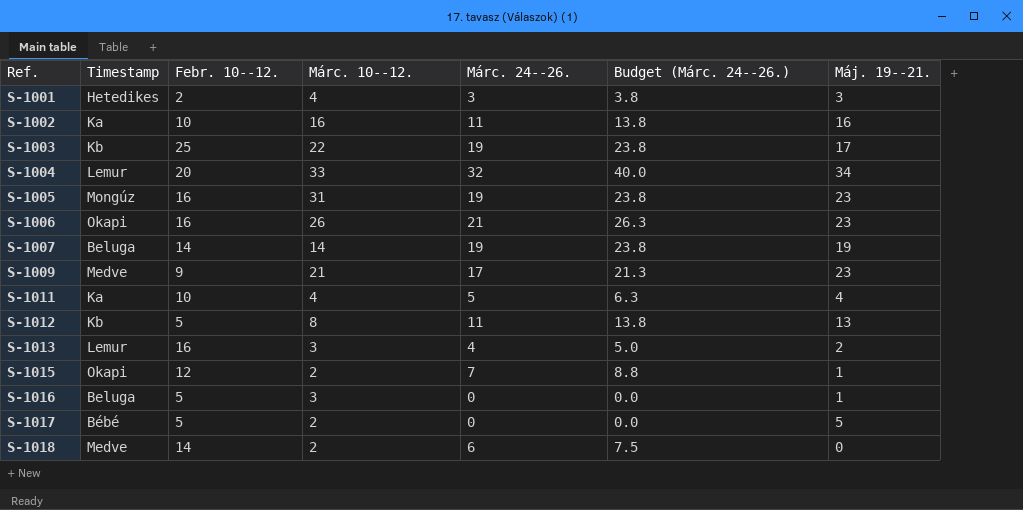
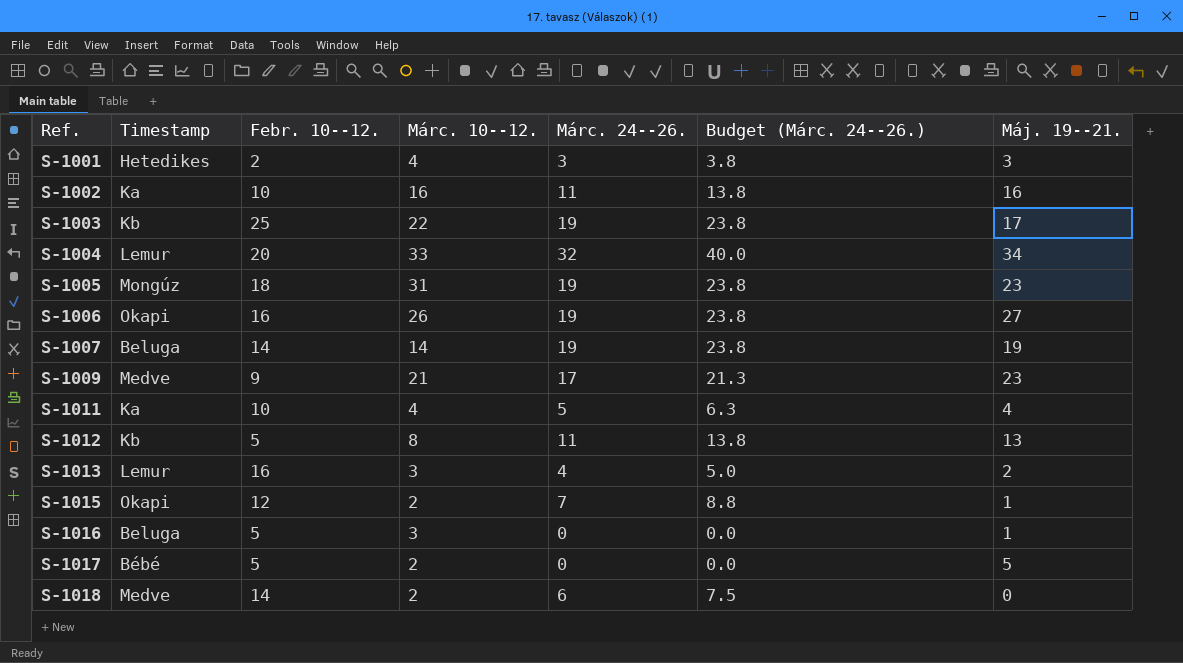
S-1005 | Febr. 10--12.: 16 -> 18
S-1006 | Márc. 24--26.: 21 -> 19
S-1006 | Budget (Márc. 24--26.): 26.3 -> 23.8
S-1006 | Máj. 19--21.: 23 -> 27

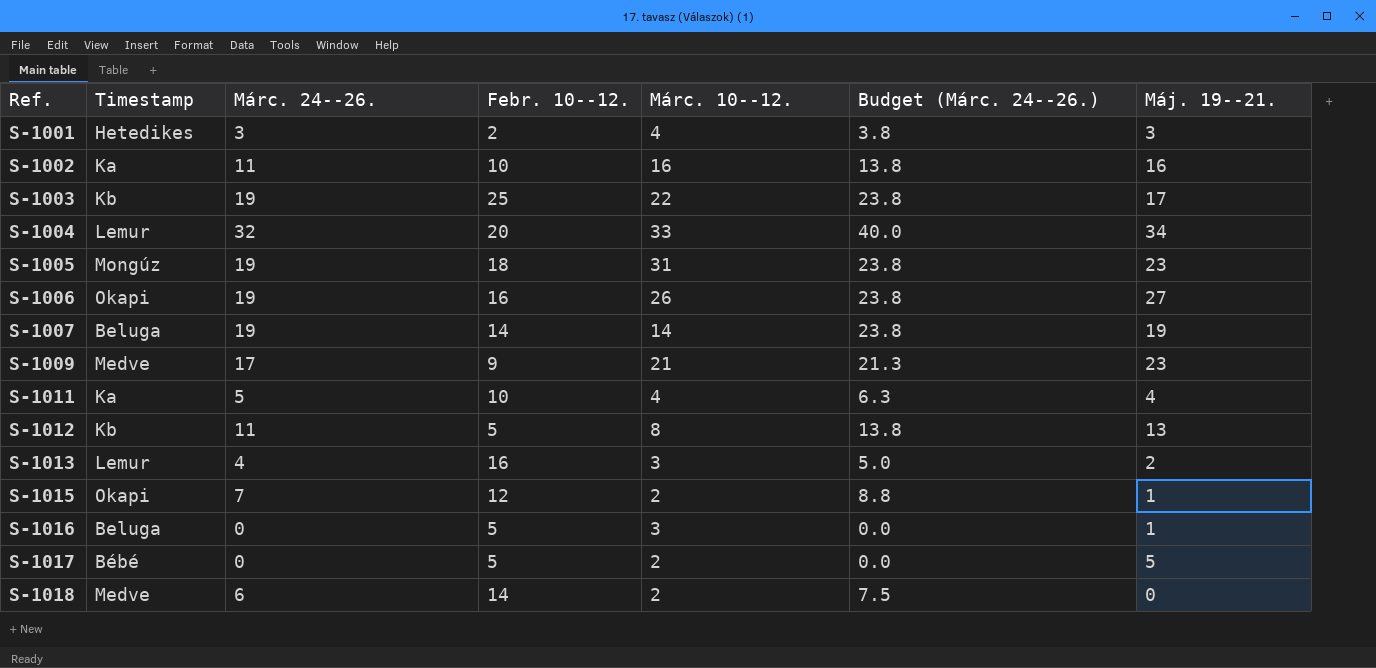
column Márc. 24--26. | position: 5 -> 3

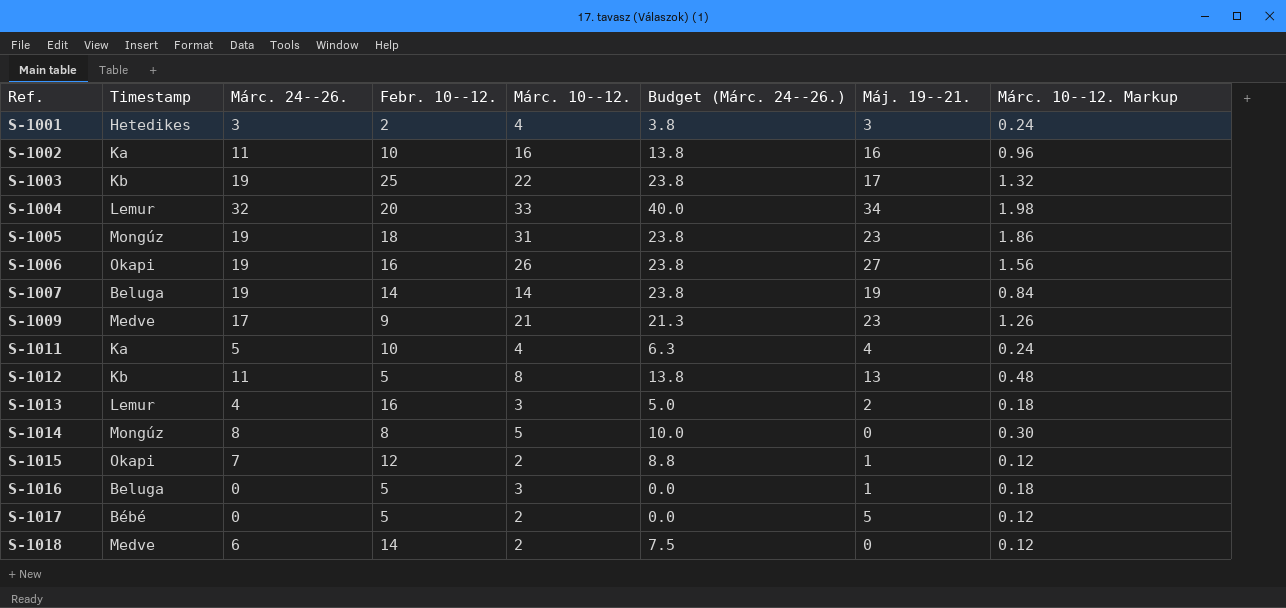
column Márc. 10--12. Markup | formula: none -> [Márc. 10--12.] * 0.06
row S-1014: none -> Mongúz | 8 | 8 | 5 | 10.0 | 0 | 0.30

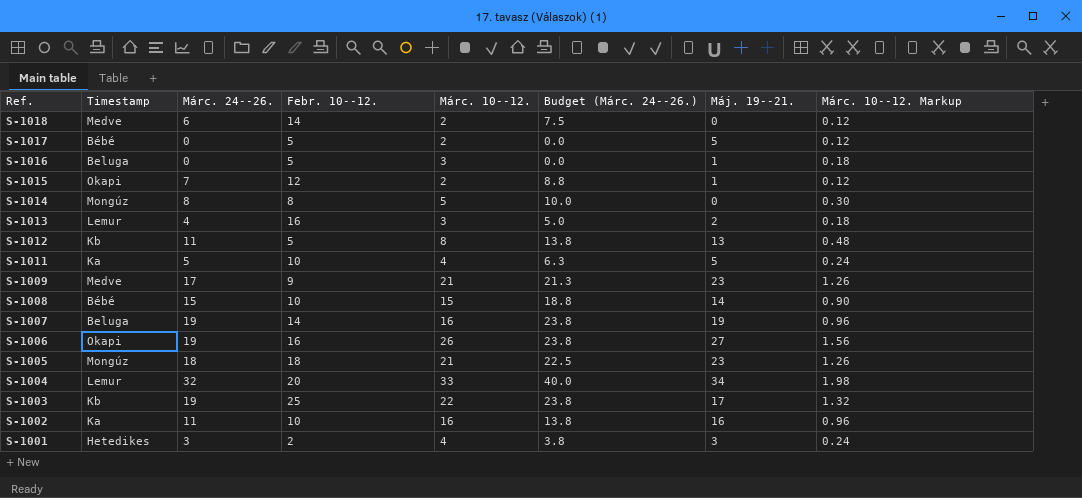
row order: Ref. ascending -> Ref. descending
S-1011 | Máj. 19--21.: 4 -> 5
row S-1008: none -> Bébé | 15 | 10 | 15 | 18.8 | 14 | 0.90
S-1007 | Márc. 10--12.: 14 -> 16
S-1007 | Márc. 10--12. Markup: 0.84 -> 0.96
S-1005 | Márc. 24--26.: 19 -> 18
S-1005 | Márc. 10--12.: 31 -> 21
S-1005 | Budget (Márc. 24--26.): 23.8 -> 22.5
S-1005 | Márc. 10--12. Markup: 1.86 -> 1.26

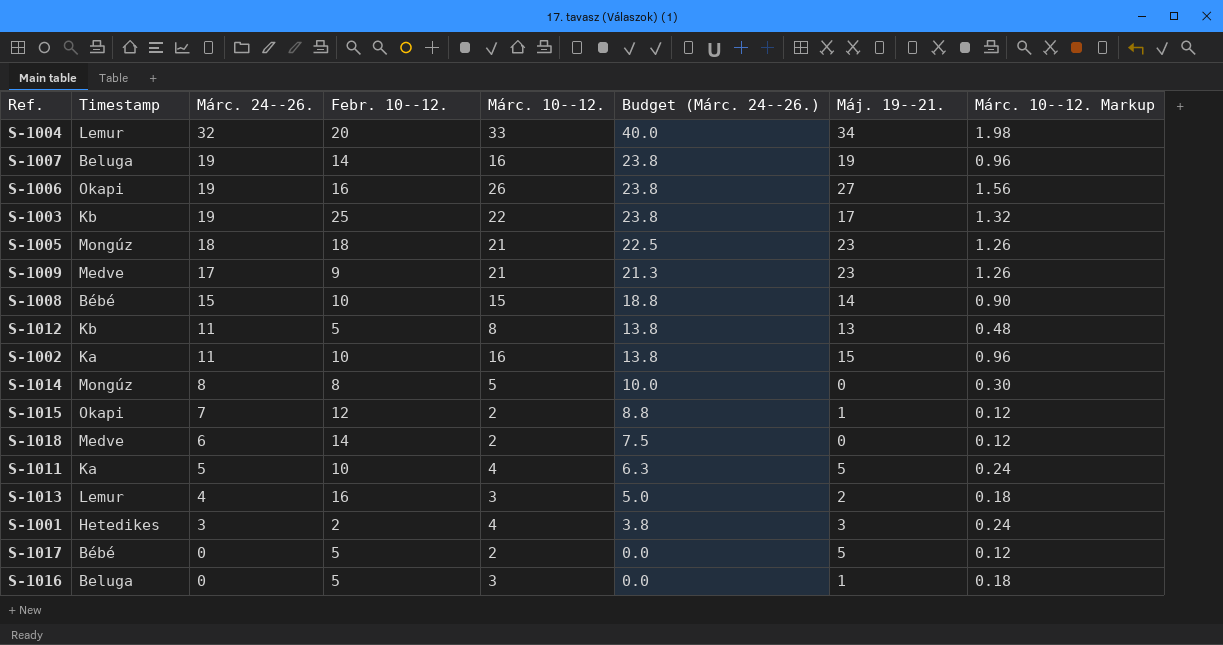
row order: Ref. descending -> Márc. 24--26. descending
S-1002 | Máj. 19--21.: 16 -> 15

